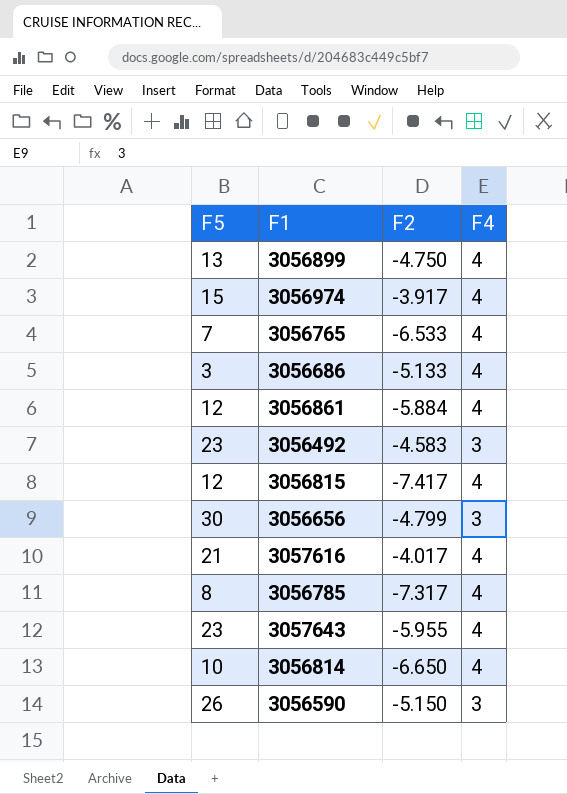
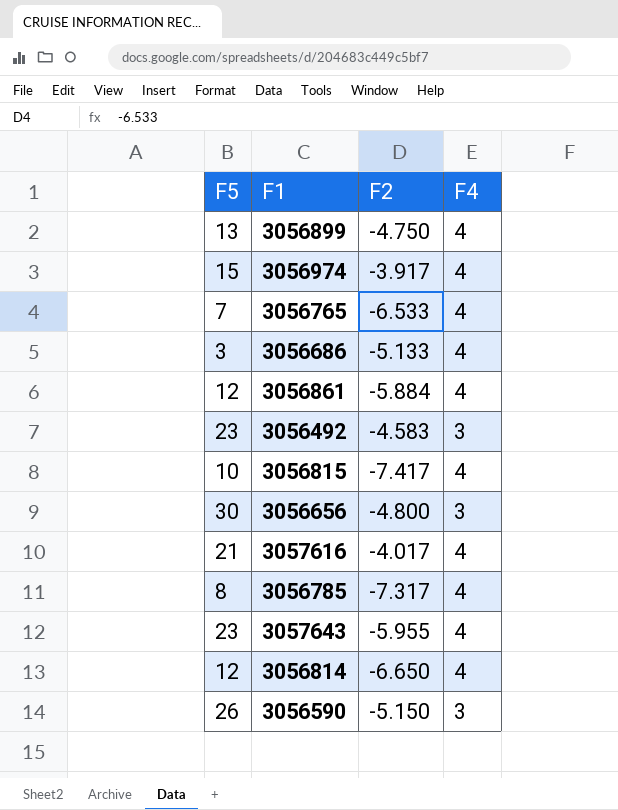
3056815 | F5: 12 -> 10
3056656 | F2: -4.799 -> -4.800
3056814 | F5: 10 -> 12

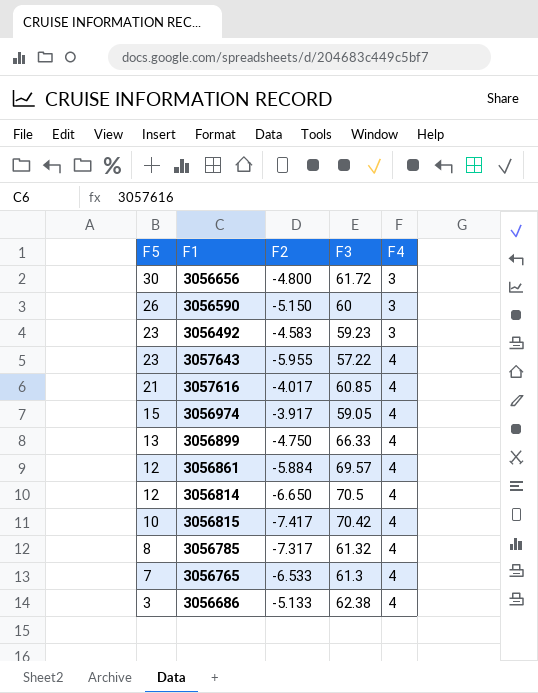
row order: none -> F5 descending
column F3 | position: none -> 4

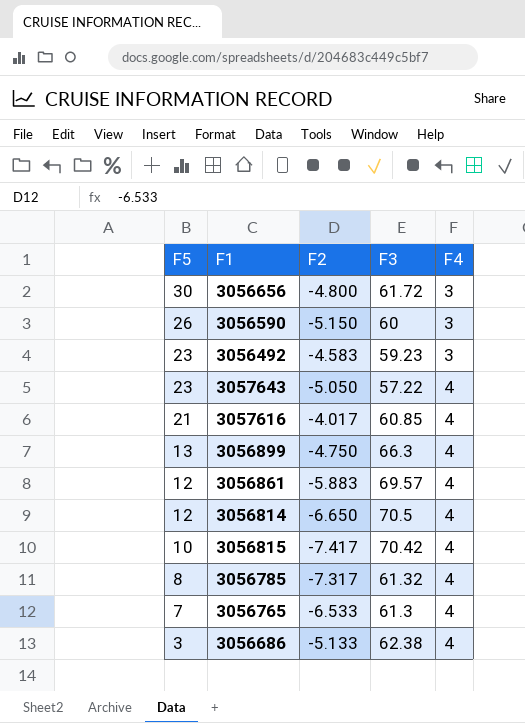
row 3056974: 15 | -3.917 | 59.05 | 4 -> none
3057643 | F2: -5.955 -> -5.050
3056899 | F3: 66.33 -> 66.3
3056861 | F2: -5.884 -> -5.883

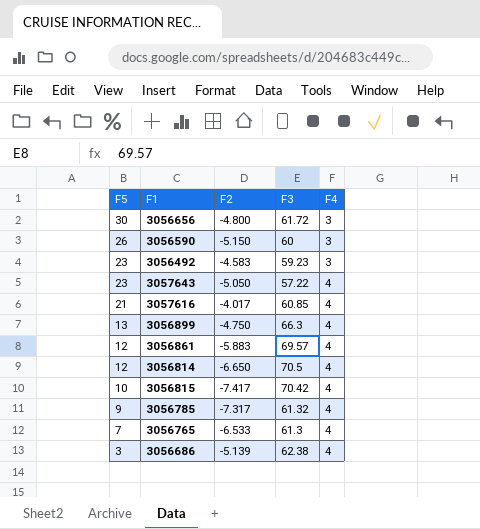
3056785 | F5: 8 -> 9
3056686 | F2: -5.133 -> -5.139

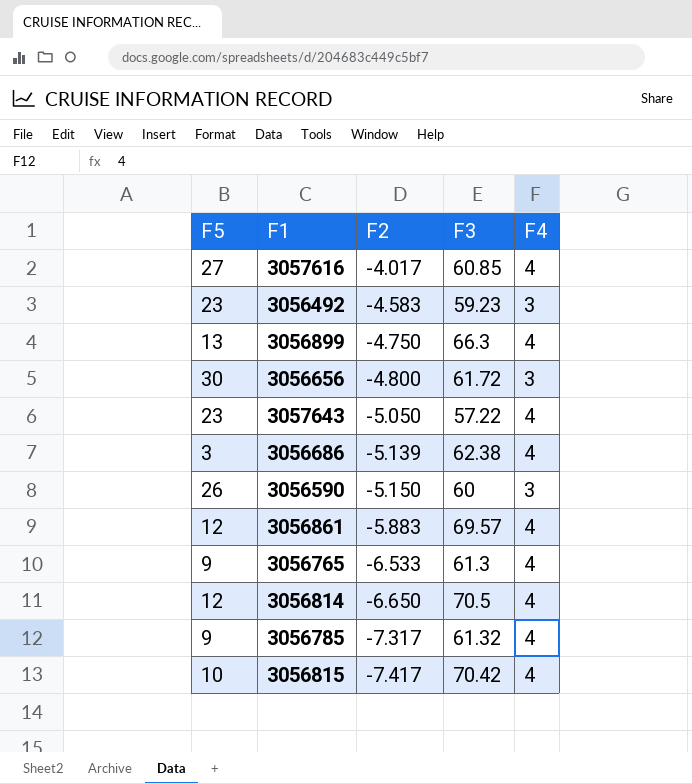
row order: F5 descending -> F2 descending
3057616 | F5: 21 -> 27
3056765 | F5: 7 -> 9

